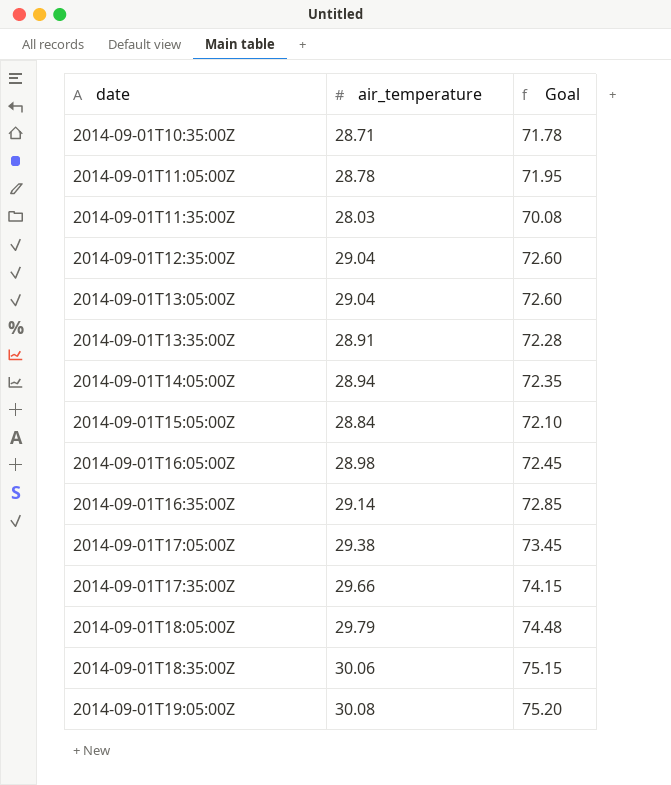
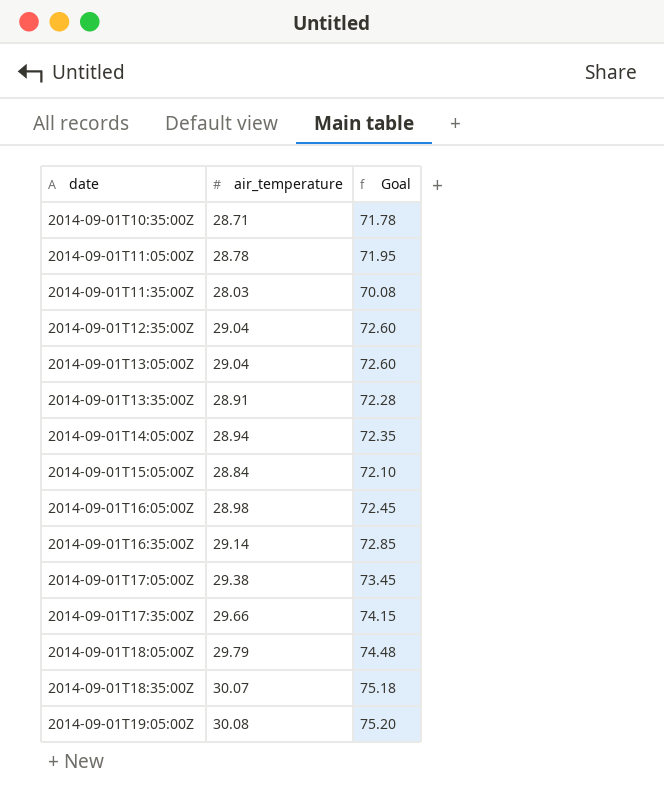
2014-09-01T18:35:00Z | air_temperature: 30.06 -> 30.07
2014-09-01T18:35:00Z | Goal: 75.15 -> 75.18

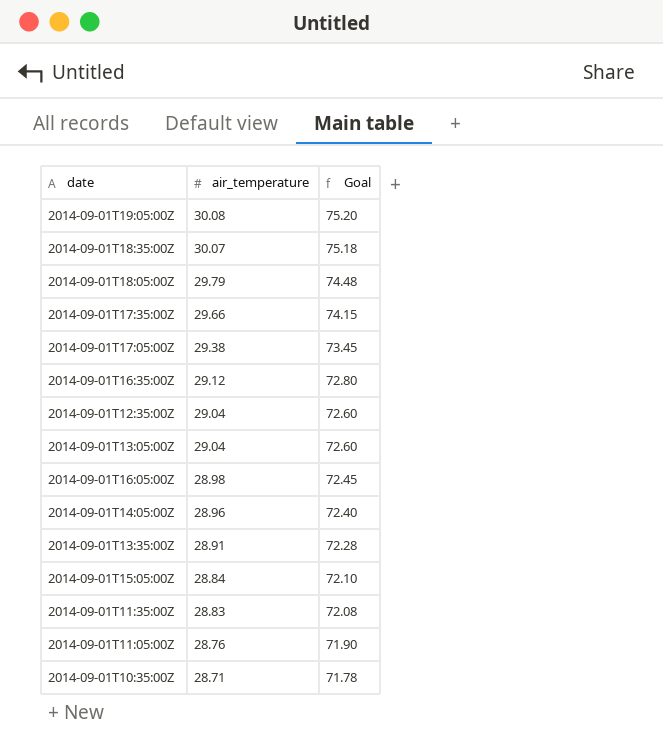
row order: date ascending -> air_temperature descending
2014-09-01T16:35:00Z | air_temperature: 29.14 -> 29.12
2014-09-01T16:35:00Z | Goal: 72.85 -> 72.80
2014-09-01T14:05:00Z | air_temperature: 28.94 -> 28.96
2014-09-01T14:05:00Z | Goal: 72.35 -> 72.40
2014-09-01T11:35:00Z | air_temperature: 28.03 -> 28.83
2014-09-01T11:35:00Z | Goal: 70.08 -> 72.08
2014-09-01T11:05:00Z | air_temperature: 28.78 -> 28.76
2014-09-01T11:05:00Z | Goal: 71.95 -> 71.90

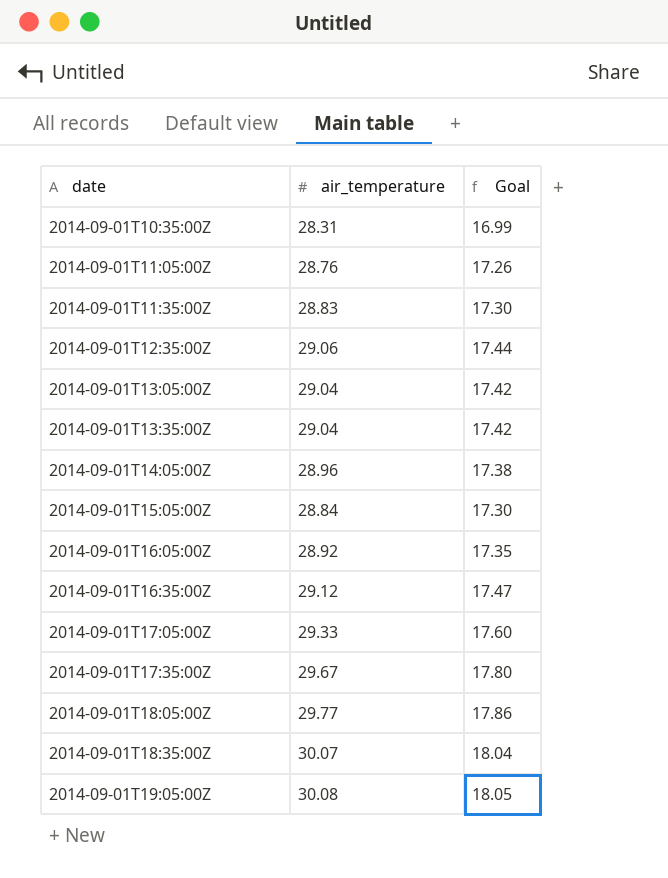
row order: air_temperature descending -> date ascending
column Goal | formula: [air_temperature] * 2.5 -> [air_temperature] * 0.6
2014-09-01T10:35:00Z | air_temperature: 28.71 -> 28.31
2014-09-01T12:35:00Z | air_temperature: 29.04 -> 29.06
2014-09-01T13:35:00Z | air_temperature: 28.91 -> 29.04
2014-09-01T16:05:00Z | air_temperature: 28.98 -> 28.92
2014-09-01T17:05:00Z | air_temperature: 29.38 -> 29.33
2014-09-01T17:35:00Z | air_temperature: 29.66 -> 29.67
2014-09-01T18:05:00Z | air_temperature: 29.79 -> 29.77

